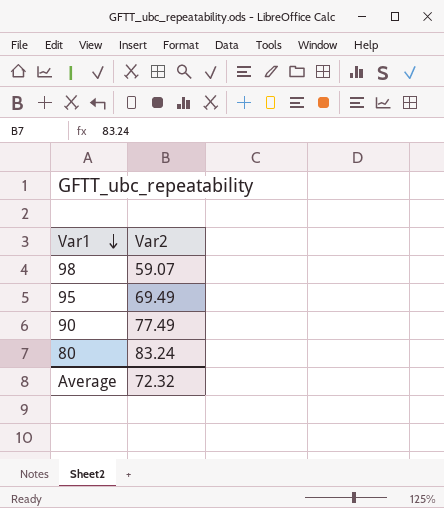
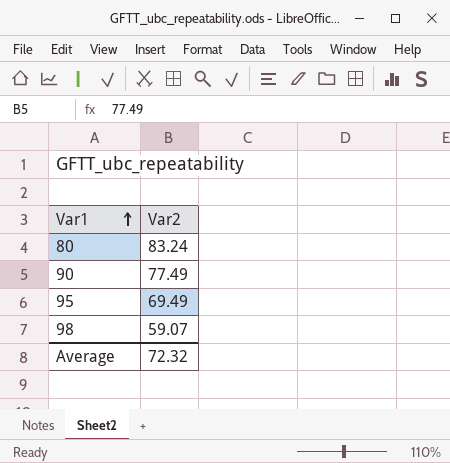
row order: Var1 descending -> Var1 ascending

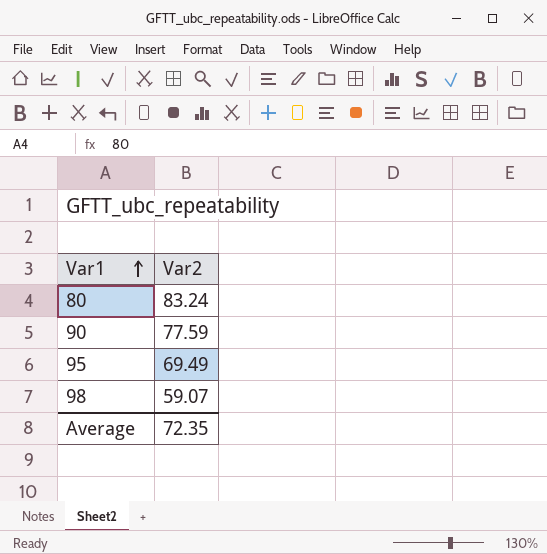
90 | Var2: 77.49 -> 77.59
Average | Var2: 72.32 -> 72.35

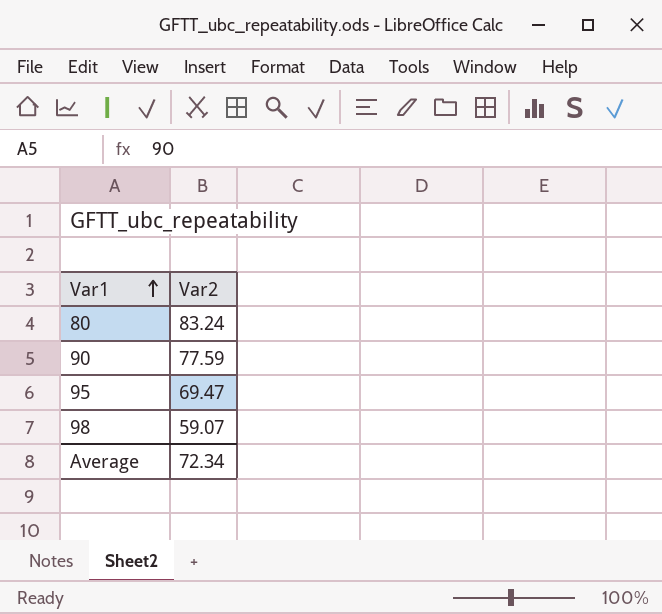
95 | Var2: 69.49 -> 69.47
Average | Var2: 72.35 -> 72.34

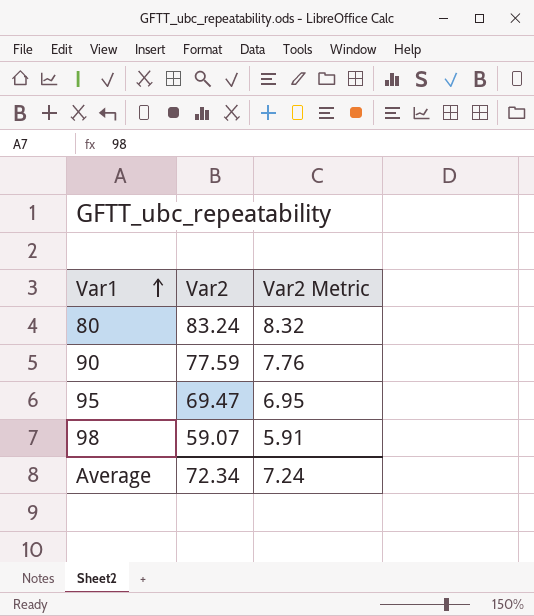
column Var2 Metric | formula: none -> [Var2] * 0.1

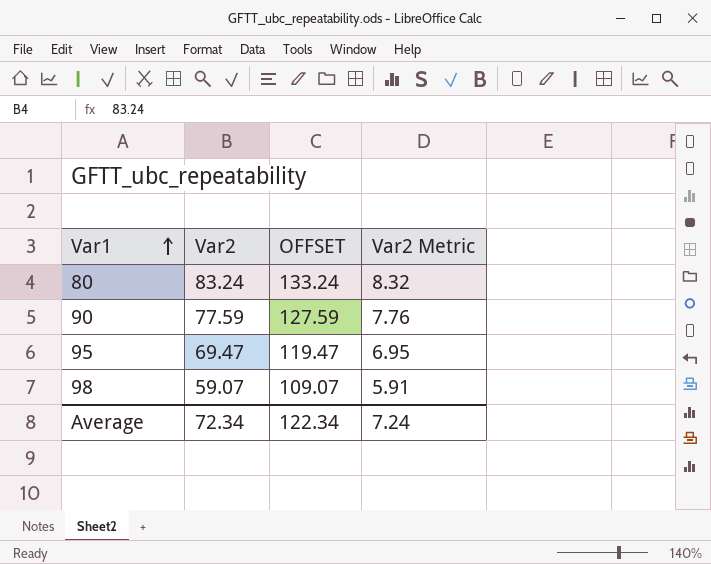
column OFFSET | formula: none -> [Var2] + 50

